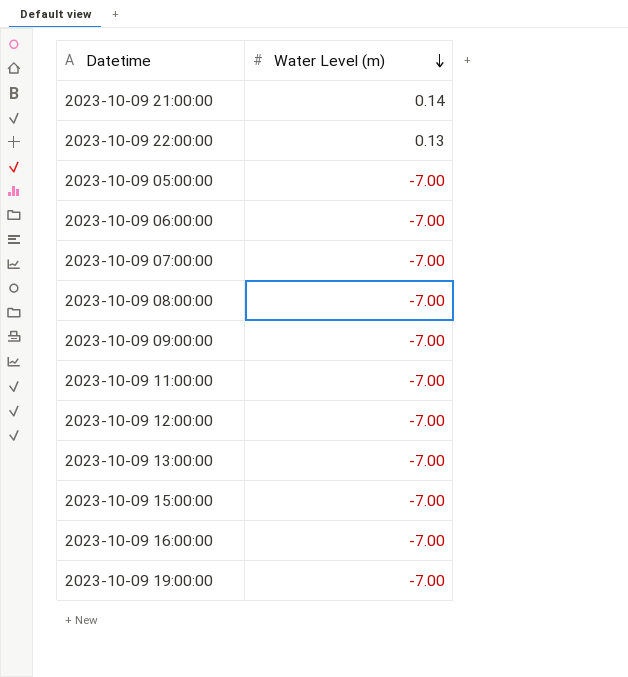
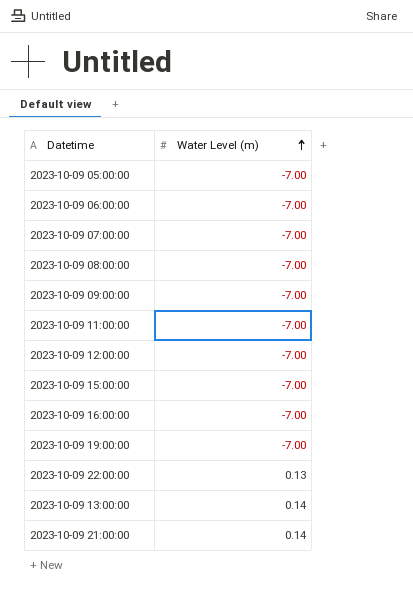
row order: Water Level (m) descending -> Water Level (m) ascending
2023-10-09 13:00:00 | Water Level (m): -7.00 -> 0.14

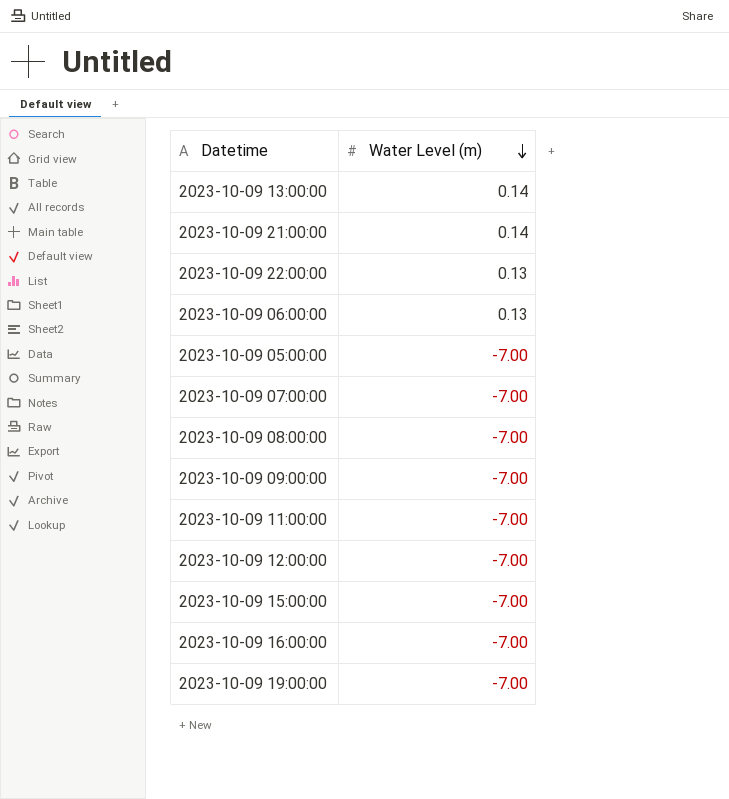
row order: Water Level (m) ascending -> Water Level (m) descending
2023-10-09 06:00:00 | Water Level (m): -7.00 -> 0.13

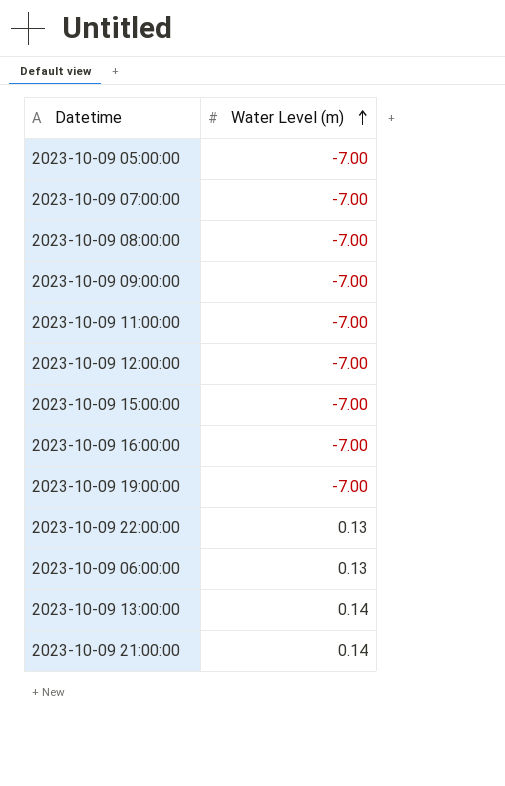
row order: Water Level (m) descending -> Water Level (m) ascending

